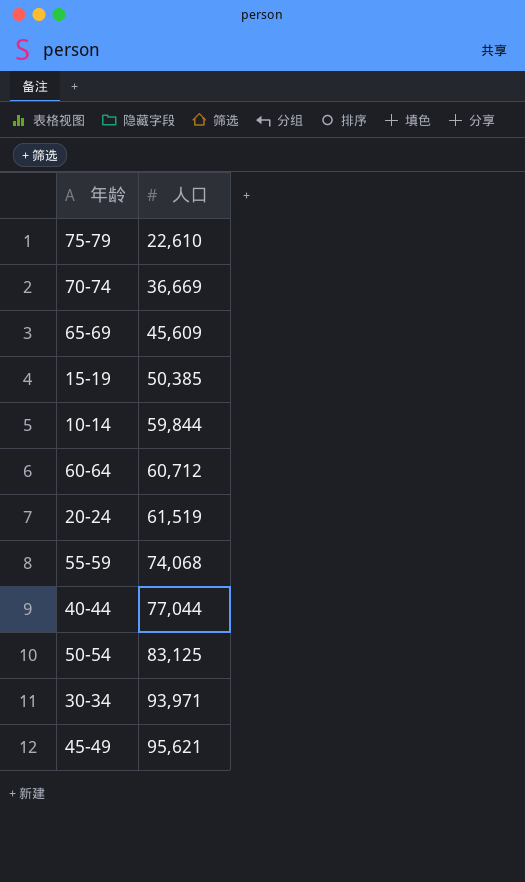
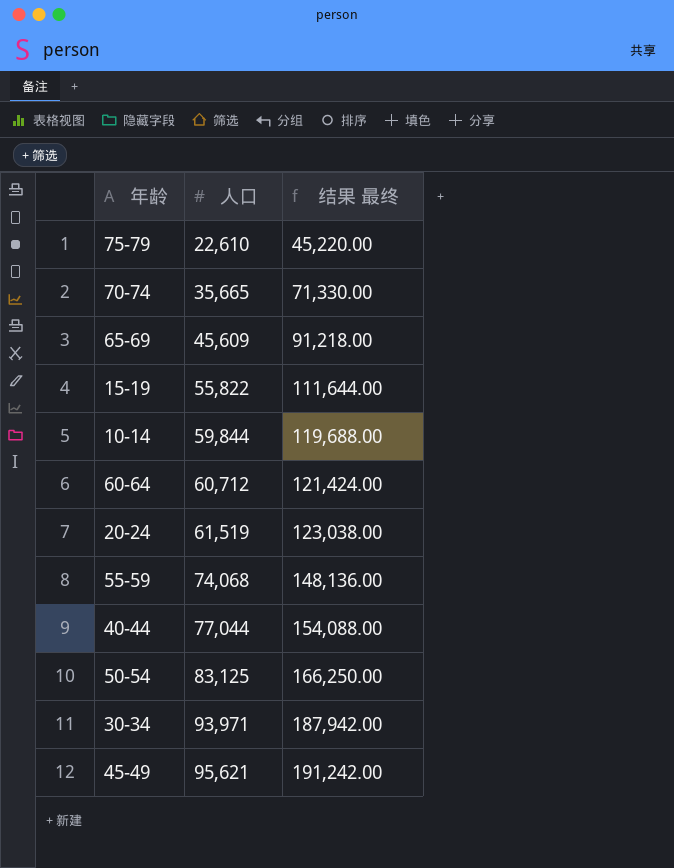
column 结果 最终 | formula: none -> [人口] * 2
70-74 | 人口: 36,669 -> 35,665
15-19 | 人口: 50,385 -> 55,822

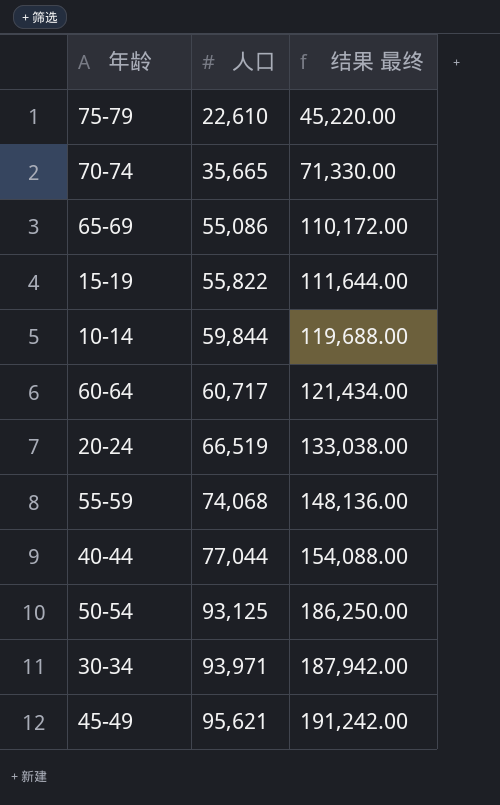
65-69 | 人口: 45,609 -> 55,086
65-69 | 结果 最终: 91,218.00 -> 110,172.00
60-64 | 人口: 60,712 -> 60,717
60-64 | 结果 最终: 121,424.00 -> 121,434.00
20-24 | 人口: 61,519 -> 66,519
20-24 | 结果 最终: 123,038.00 -> 133,038.00
50-54 | 人口: 83,125 -> 93,125
50-54 | 结果 最终: 166,250.00 -> 186,250.00

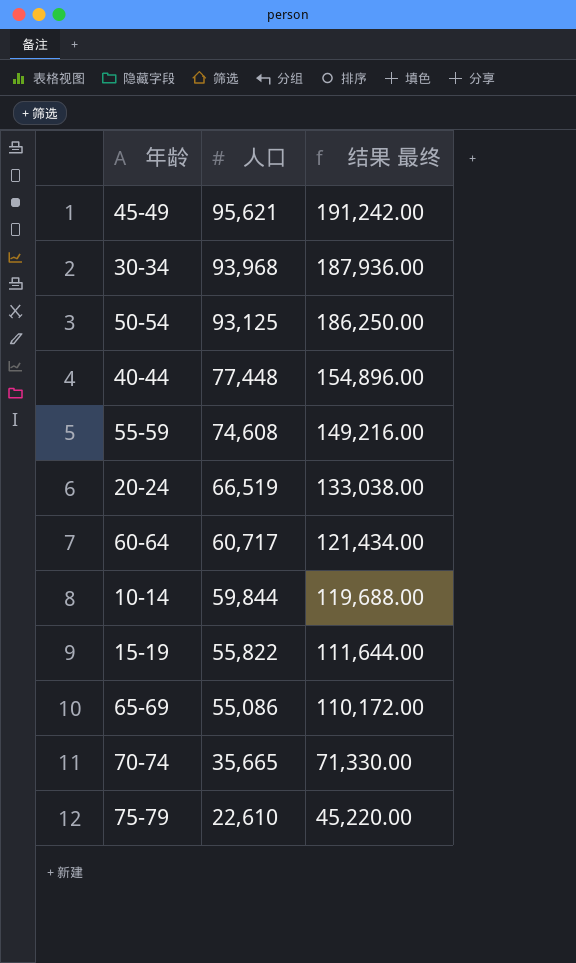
row order: 人口 ascending -> 人口 descending
30-34 | 人口: 93,971 -> 93,968
30-34 | 结果 最终: 187,942.00 -> 187,936.00
40-44 | 人口: 77,044 -> 77,448
40-44 | 结果 最终: 154,088.00 -> 154,896.00
55-59 | 人口: 74,068 -> 74,608
55-59 | 结果 最终: 148,136.00 -> 149,216.00

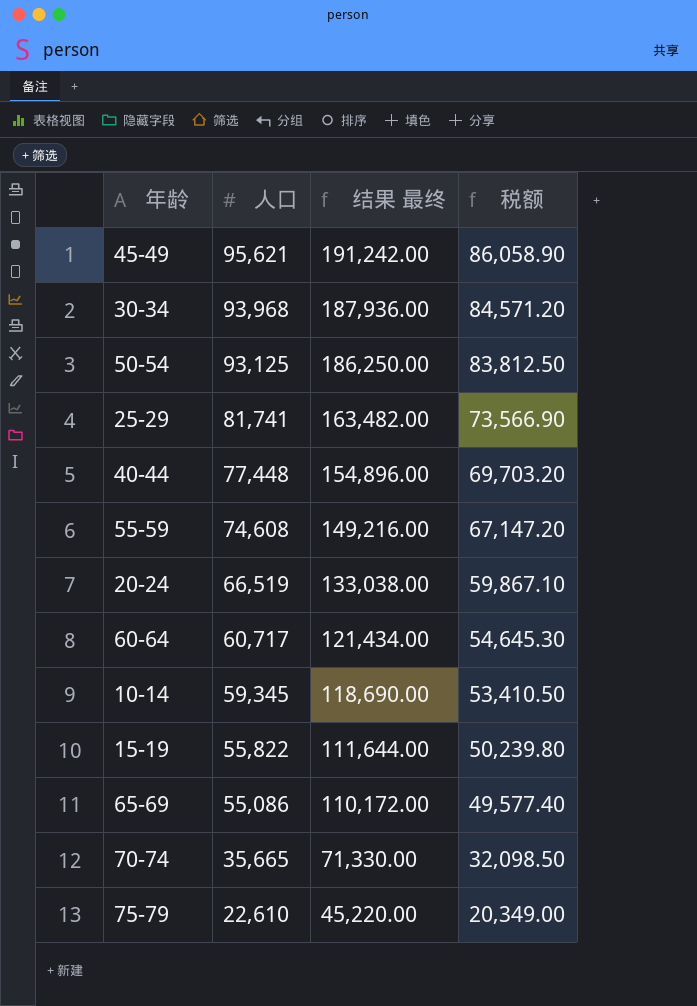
column 税额 | formula: none -> [人口] * 0.9
row 25-29: none -> 81,741 | 163,482.00 | 73,566.90
10-14 | 人口: 59,844 -> 59,345
10-14 | 结果 最终: 119,688.00 -> 118,690.00

